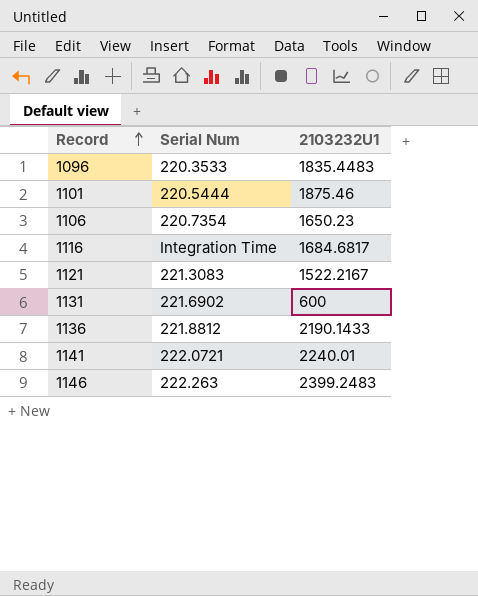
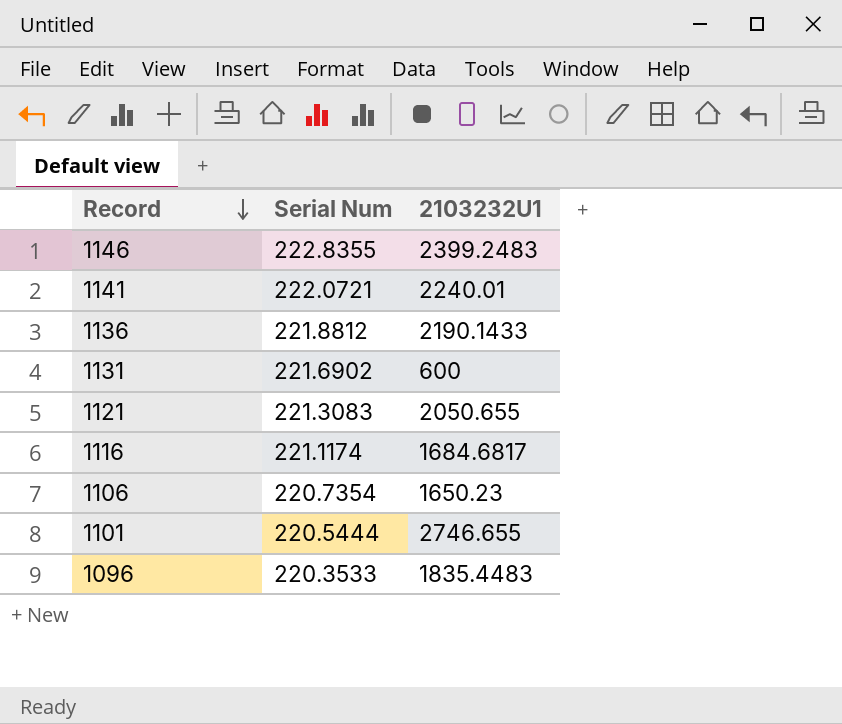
row order: Record ascending -> Record descending
1146 | Serial Num: 222.263 -> 222.8355
1121 | 2103232U1: 1522.2167 -> 2050.655
1116 | Serial Num: Integration Time -> 221.1174
1101 | 2103232U1: 1875.46 -> 2746.655

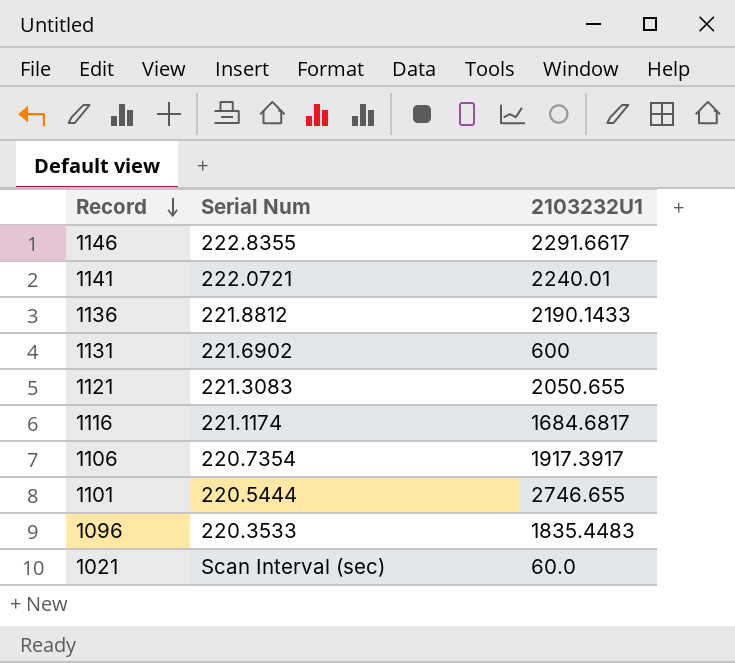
1146 | 2103232U1: 2399.2483 -> 2291.6617
1106 | 2103232U1: 1650.23 -> 1917.3917
row 1021: none -> Scan Interval (sec) | 60.0

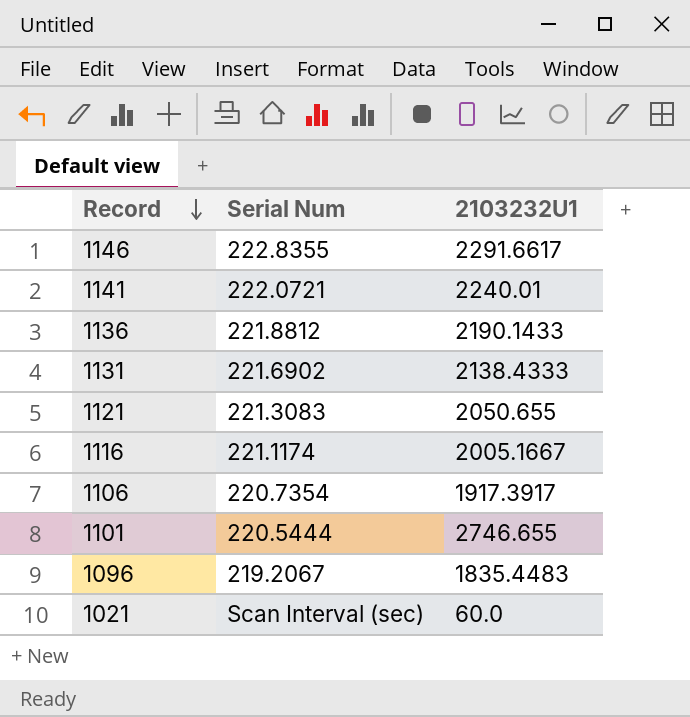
1131 | 2103232U1: 600 -> 2138.4333
1116 | 2103232U1: 1684.6817 -> 2005.1667
1096 | Serial Num: 220.3533 -> 219.2067

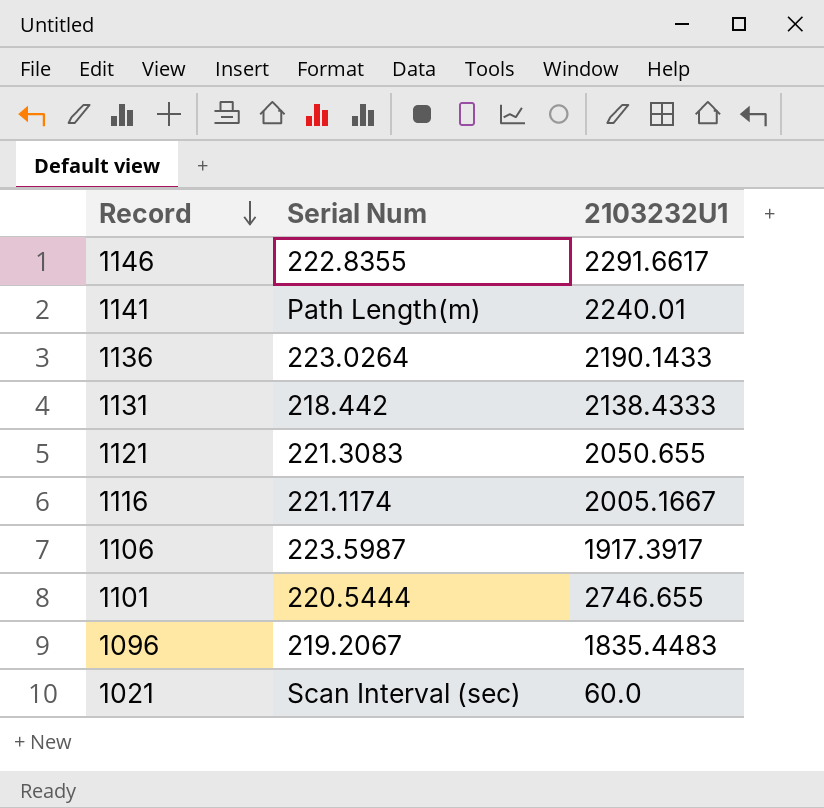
1141 | Serial Num: 222.0721 -> Path Length(m)
1136 | Serial Num: 221.8812 -> 223.0264
1131 | Serial Num: 221.6902 -> 218.442
1106 | Serial Num: 220.7354 -> 223.5987

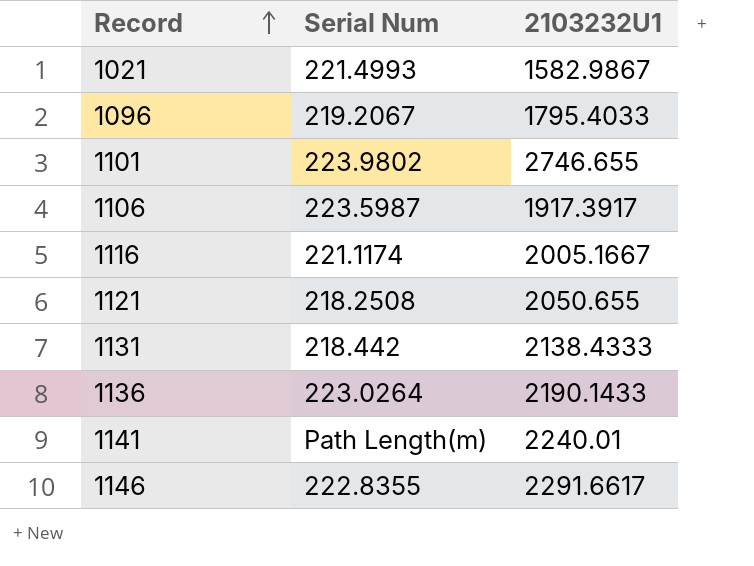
row order: Record descending -> Record ascending
1021 | Serial Num: Scan Interval (sec) -> 221.4993
1021 | 2103232U1: 60.0 -> 1582.9867
1096 | 2103232U1: 1835.4483 -> 1795.4033
1101 | Serial Num: 220.5444 -> 223.9802
1121 | Serial Num: 221.3083 -> 218.2508

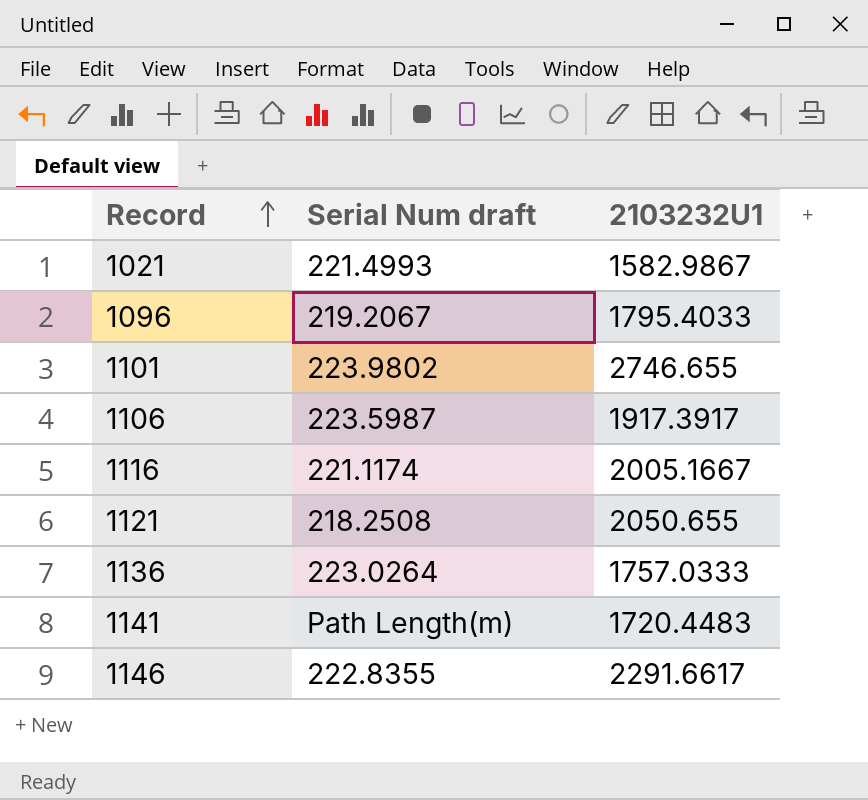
column name: Serial Num -> Serial Num draft
row 1131: 218.442 | 2138.4333 -> none
1136 | 2103232U1: 2190.1433 -> 1757.0333
1141 | 2103232U1: 2240.01 -> 1720.4483

